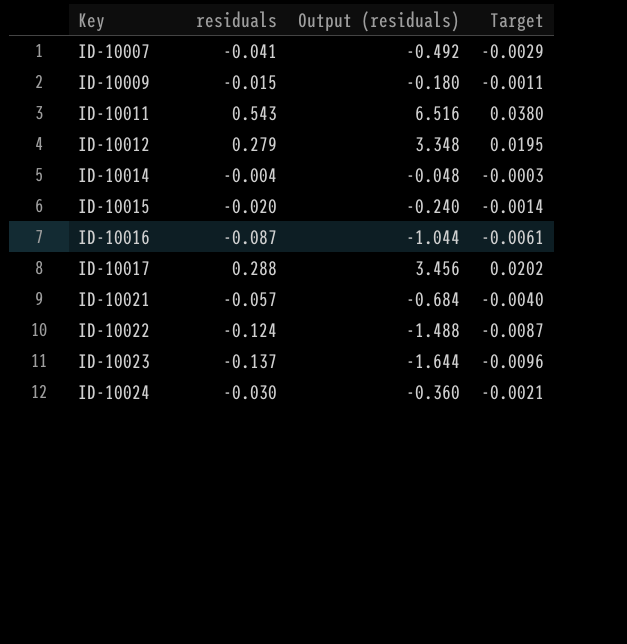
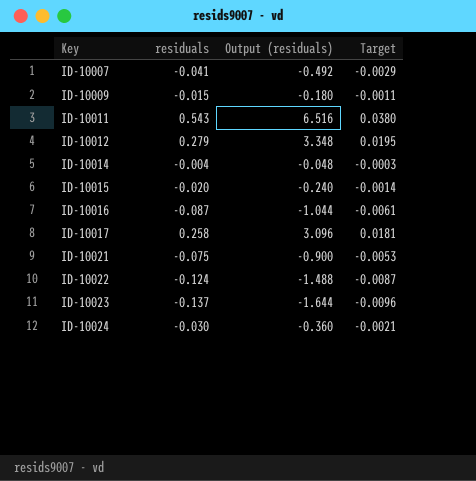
ID-10017 | residuals: 0.288 -> 0.258
ID-10017 | Output (residuals): 3.456 -> 3.096
ID-10017 | Target: 0.0202 -> 0.0181
ID-10021 | residuals: -0.057 -> -0.075
ID-10021 | Output (residuals): -0.684 -> -0.900
ID-10021 | Target: -0.0040 -> -0.0053

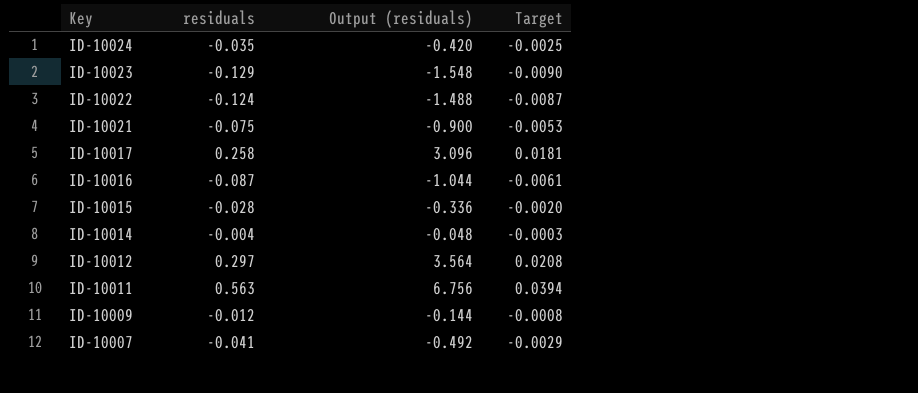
row order: Key ascending -> Key descending
ID-10024 | residuals: -0.030 -> -0.035
ID-10024 | Output (residuals): -0.360 -> -0.420
ID-10024 | Target: -0.0021 -> -0.0025
ID-10023 | residuals: -0.137 -> -0.129
ID-10023 | Output (residuals): -1.644 -> -1.548
ID-10023 | Target: -0.0096 -> -0.0090
ID-10015 | residuals: -0.020 -> -0.028
ID-10015 | Output (residuals): -0.240 -> -0.336
ID-10015 | Target: -0.0014 -> -0.0020
ID-10012 | residuals: 0.279 -> 0.297
ID-10012 | Output (residuals): 3.348 -> 3.564
ID-10012 | Target: 0.0195 -> 0.0208
ID-10011 | residuals: 0.543 -> 0.563
ID-10011 | Output (residuals): 6.516 -> 6.756
ID-10011 | Target: 0.0380 -> 0.0394
ID-10009 | residuals: -0.015 -> -0.012
ID-10009 | Output (residuals): -0.180 -> -0.144
ID-10009 | Target: -0.0011 -> -0.0008

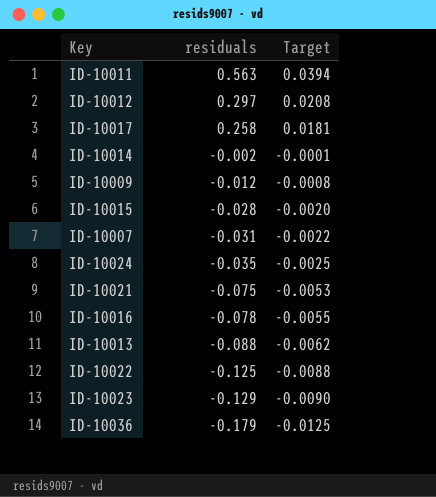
row order: Key descending -> residuals descending
column Output (residuals) | formula: [residuals] * 12 -> none
ID-10014 | residuals: -0.004 -> -0.002
ID-10014 | Target: -0.0003 -> -0.0001
ID-10007 | residuals: -0.041 -> -0.031
ID-10007 | Target: -0.0029 -> -0.0022
ID-10016 | residuals: -0.087 -> -0.078
ID-10016 | Target: -0.0061 -> -0.0055
row ID-10013: none -> -0.088 | -0.0062
ID-10022 | residuals: -0.124 -> -0.125
ID-10022 | Target: -0.0087 -> -0.0088
row ID-10036: none -> -0.179 | -0.0125

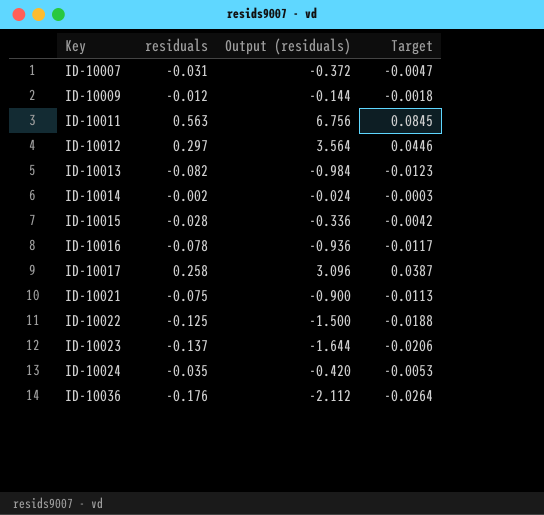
row order: residuals descending -> Key ascending
column Output (residuals) | formula: none -> [residuals] * 12
column Target | formula: [residuals] * 0.07 -> [residuals] * 0.15
ID-10013 | residuals: -0.088 -> -0.082
ID-10023 | residuals: -0.129 -> -0.137
ID-10036 | residuals: -0.179 -> -0.176

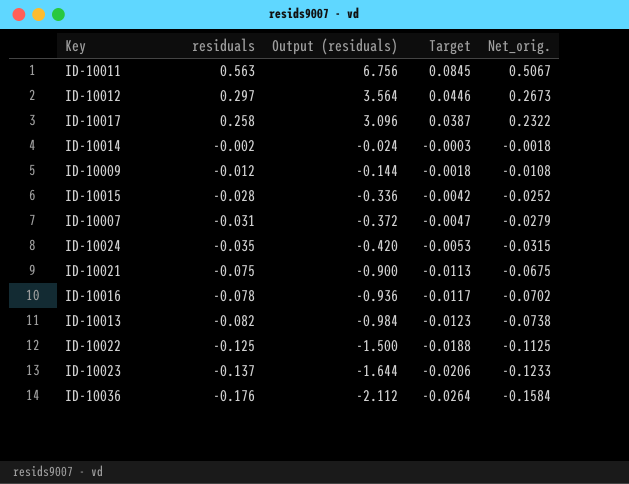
row order: Key ascending -> residuals descending
column Net_orig. | formula: none -> [residuals] * 0.9

